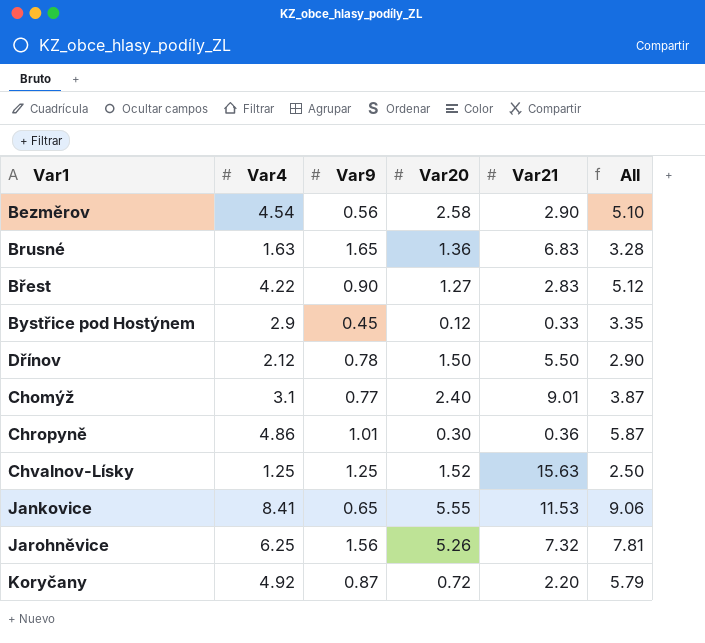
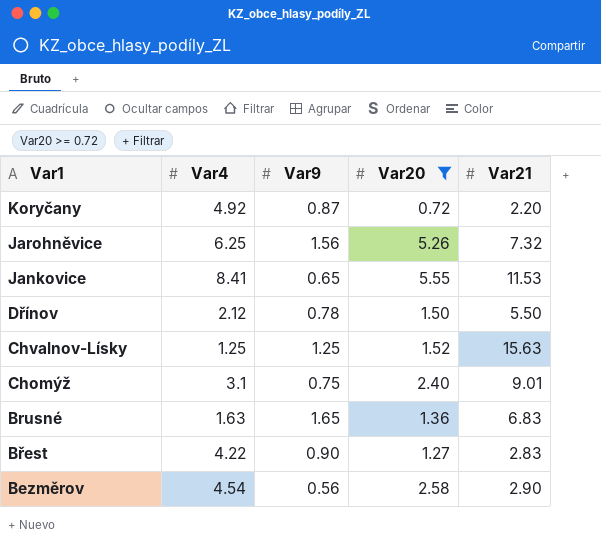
filter: none -> Var20 >= 0.72
row order: none -> Var1 descending
column All | formula: [Var4] + [Var9] -> none
Chomýž | Var9: 0.77 -> 0.75

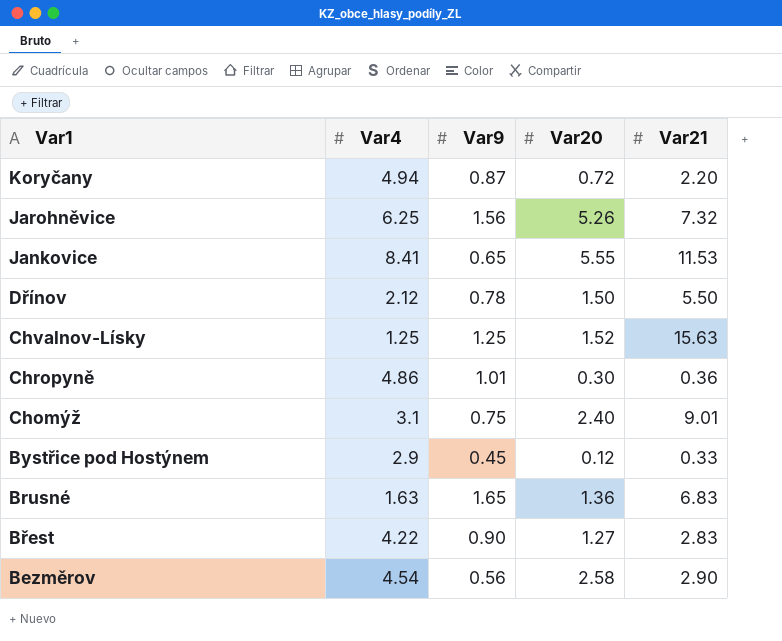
filter: Var20 >= 0.72 -> none
Koryčany | Var4: 4.92 -> 4.94

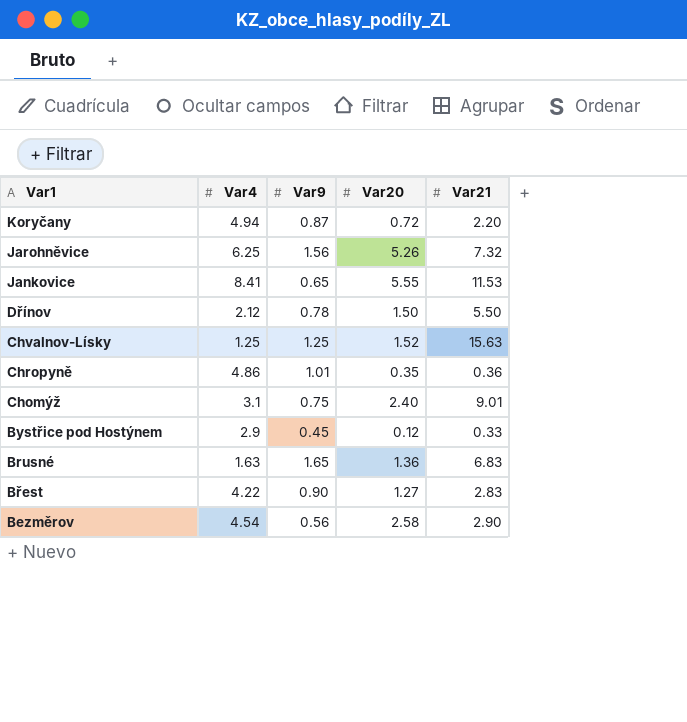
Chropyně | Var20: 0.30 -> 0.35

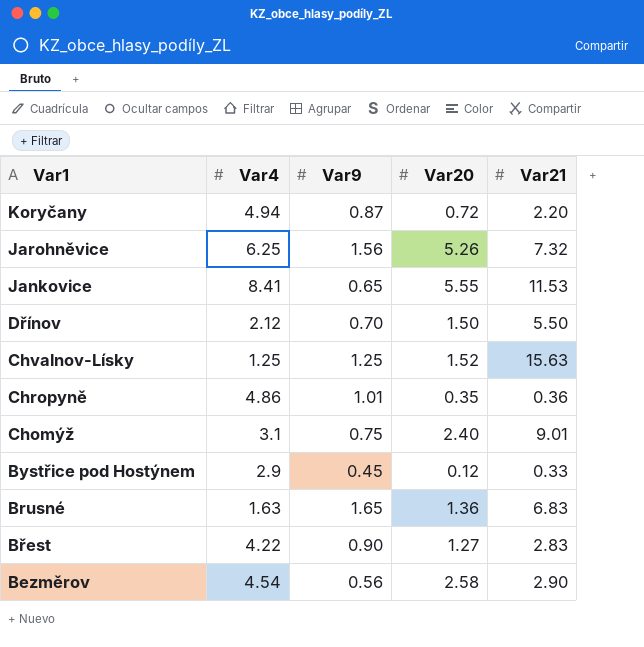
Dřínov | Var9: 0.78 -> 0.70

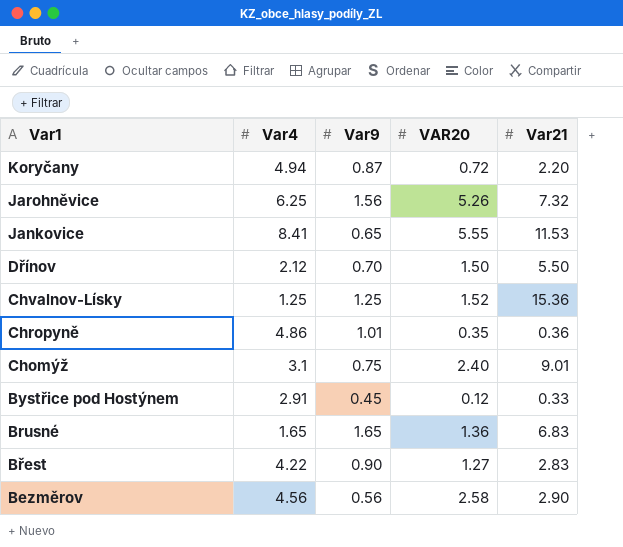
column name: Var20 -> VAR20
Chvalnov-Lísky | Var21: 15.63 -> 15.36
Bystřice pod Hostýnem | Var4: 2.9 -> 2.91
Brusné | Var4: 1.63 -> 1.65
Bezměrov | Var4: 4.54 -> 4.56

